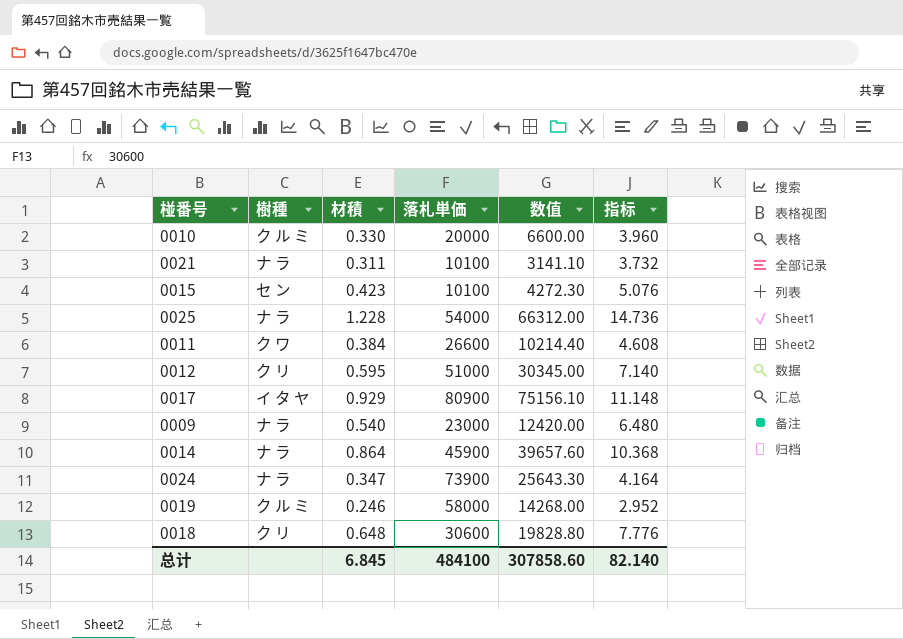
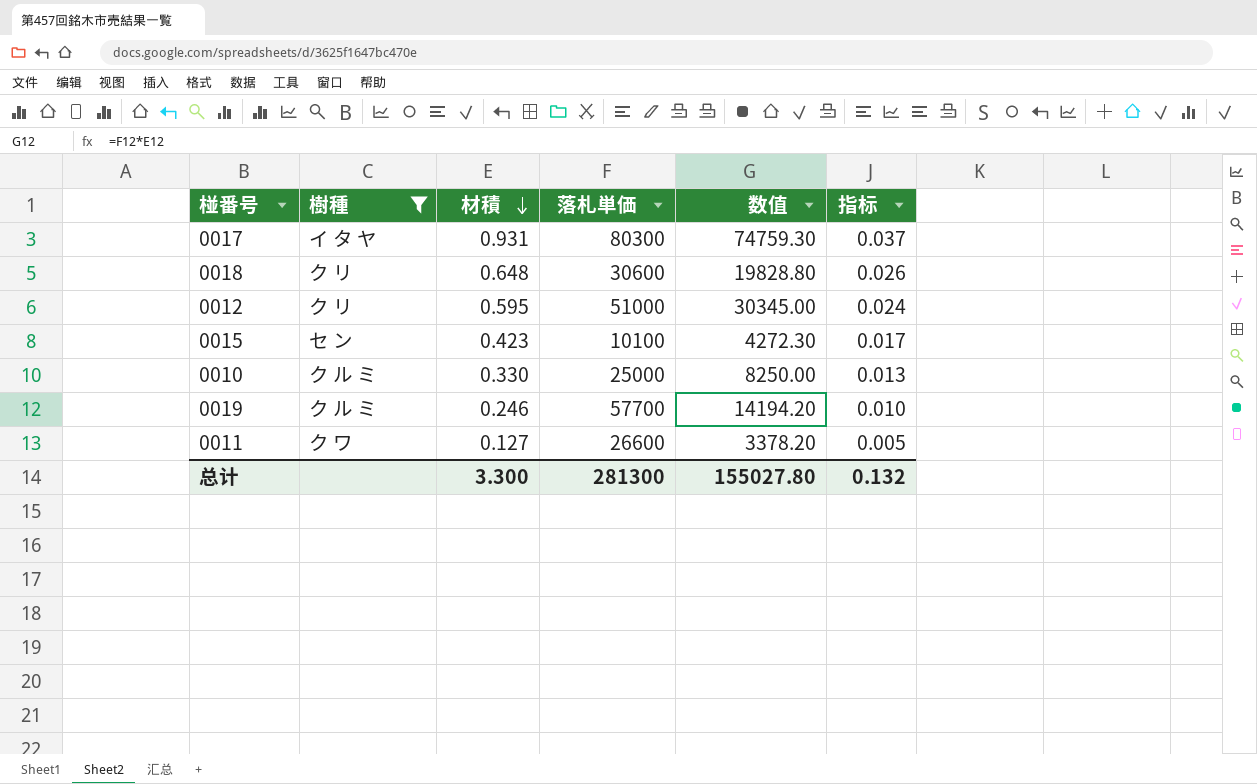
filter: none -> 樹種 != ナ ラ
row order: none -> 材積 descending
column 指标 | formula: [材積] * 12 -> [材積] * 0.04
0017 | 材積: 0.929 -> 0.931
0017 | 落札単価: 80900 -> 80300
0017 | 数值: 75156.10 -> 74759.30
0010 | 落札単価: 20000 -> 25000
0010 | 数值: 6600.00 -> 8250.00
0019 | 落札単価: 58000 -> 57700
0019 | 数值: 14268.00 -> 14194.20
0011 | 材積: 0.384 -> 0.127
0011 | 数值: 10214.40 -> 3378.20
总计 | 材積: 6.845 -> 3.300
总计 | 落札単価: 484100 -> 281300
总计 | 数值: 307858.60 -> 155027.80
总计 | 指标: 82.140 -> 0.132

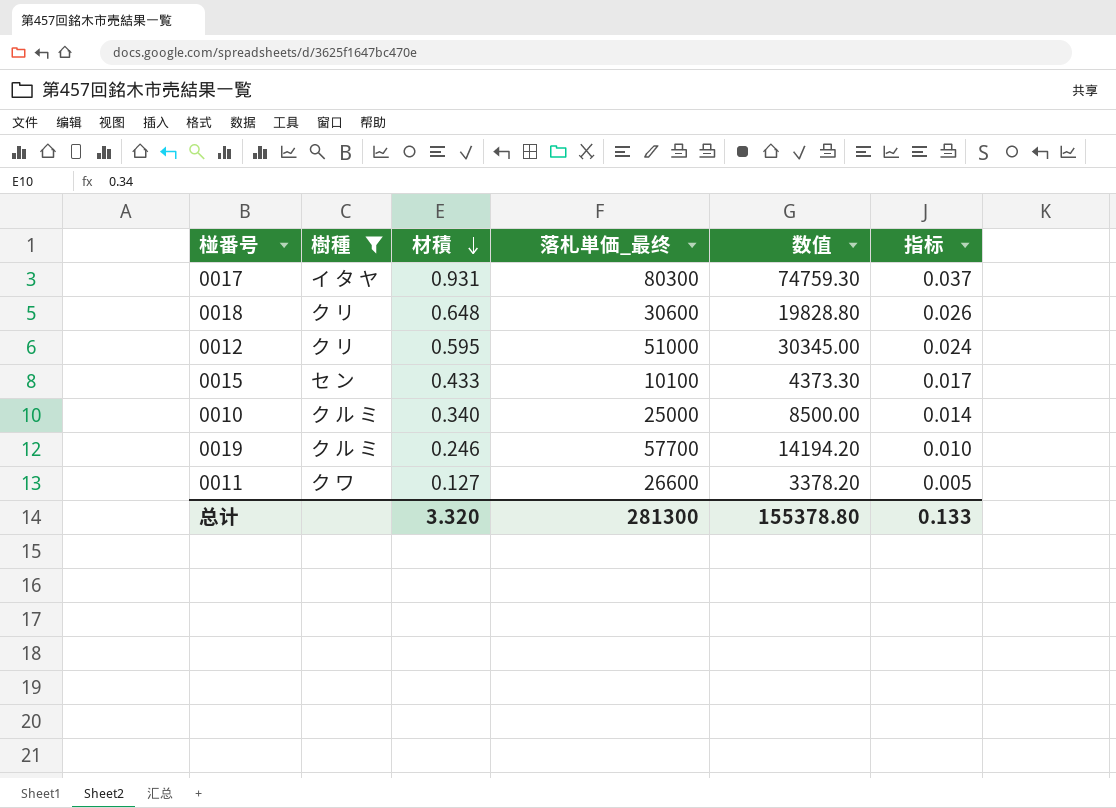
column name: 落札単価 -> 落札単価_最终
0015 | 材積: 0.423 -> 0.433
0015 | 数值: 4272.30 -> 4373.30
0010 | 材積: 0.330 -> 0.340
0010 | 数值: 8250.00 -> 8500.00
0010 | 指标: 0.013 -> 0.014
总计 | 材積: 3.300 -> 3.320
总计 | 数值: 155027.80 -> 155378.80
总计 | 指标: 0.132 -> 0.133

